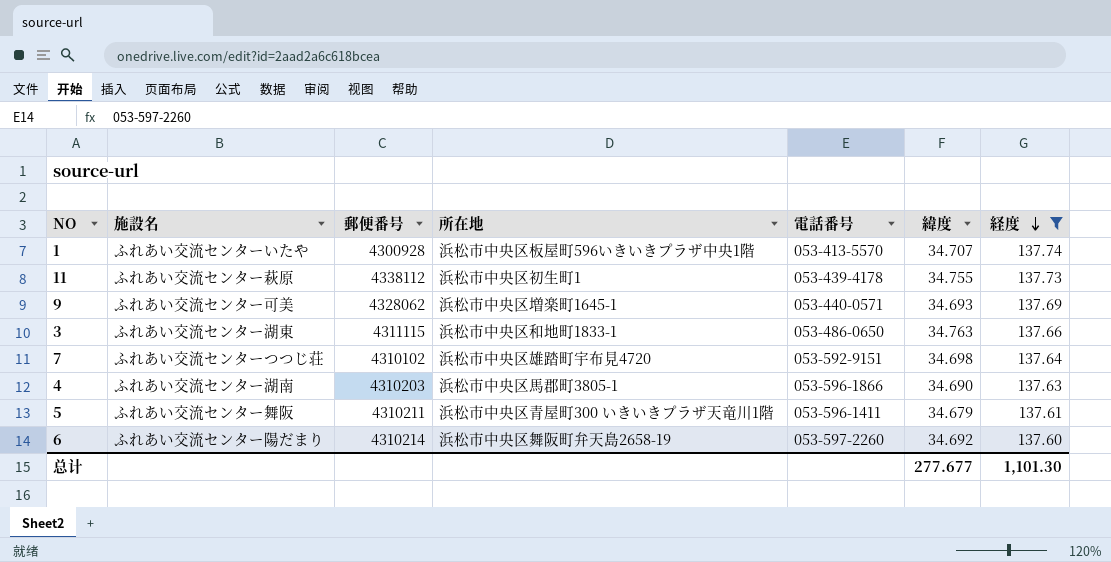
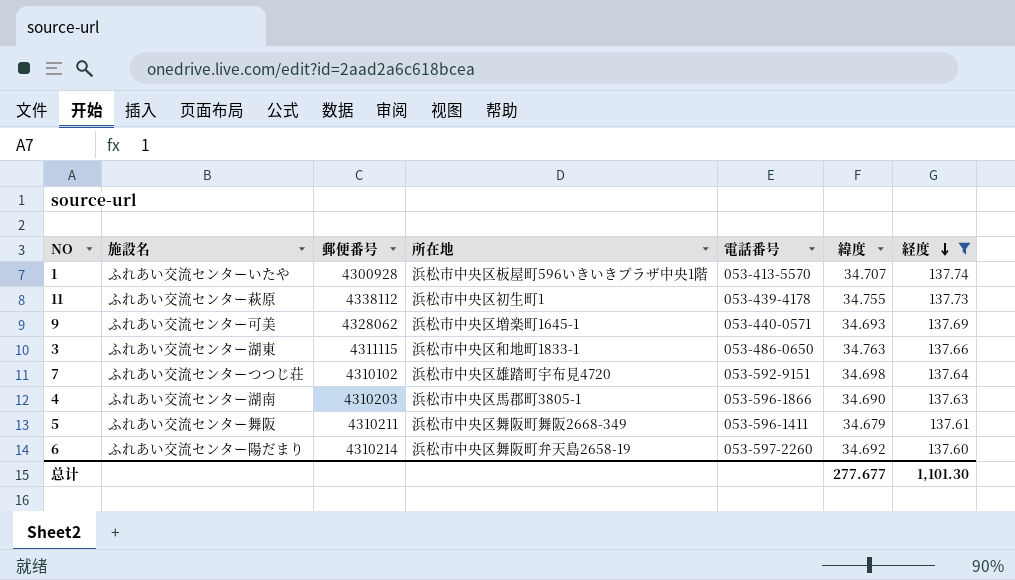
5 | 所在地: 浜松市中央区青屋町300 いきいきプラザ天竜川1階 -> 浜松市中央区舞阪町舞阪2668-349

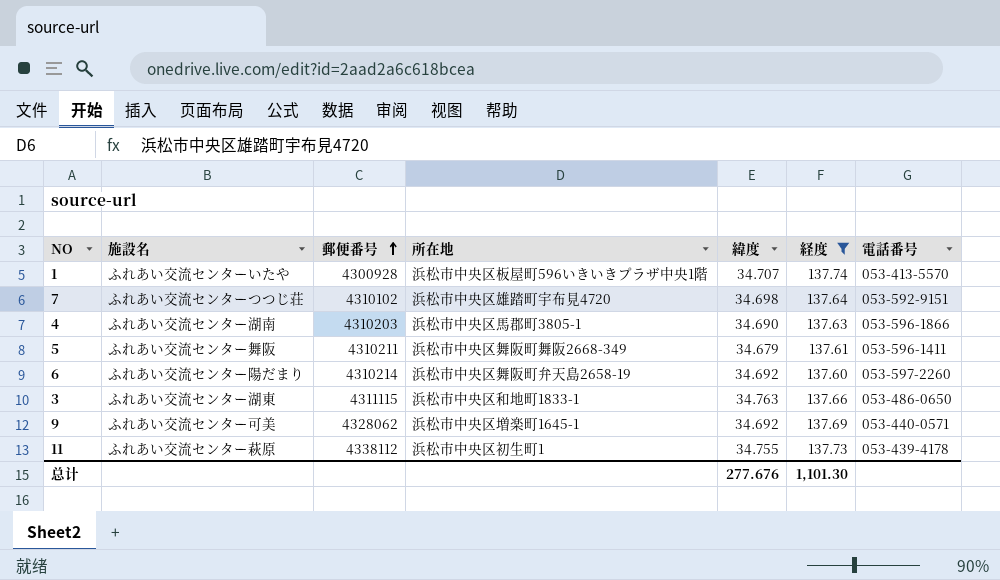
row order: 経度 descending -> 郵便番号 ascending
column 電話番号 | position: 5 -> 7
9 | 緯度: 34.693 -> 34.692
总计 | 緯度: 277.677 -> 277.676

